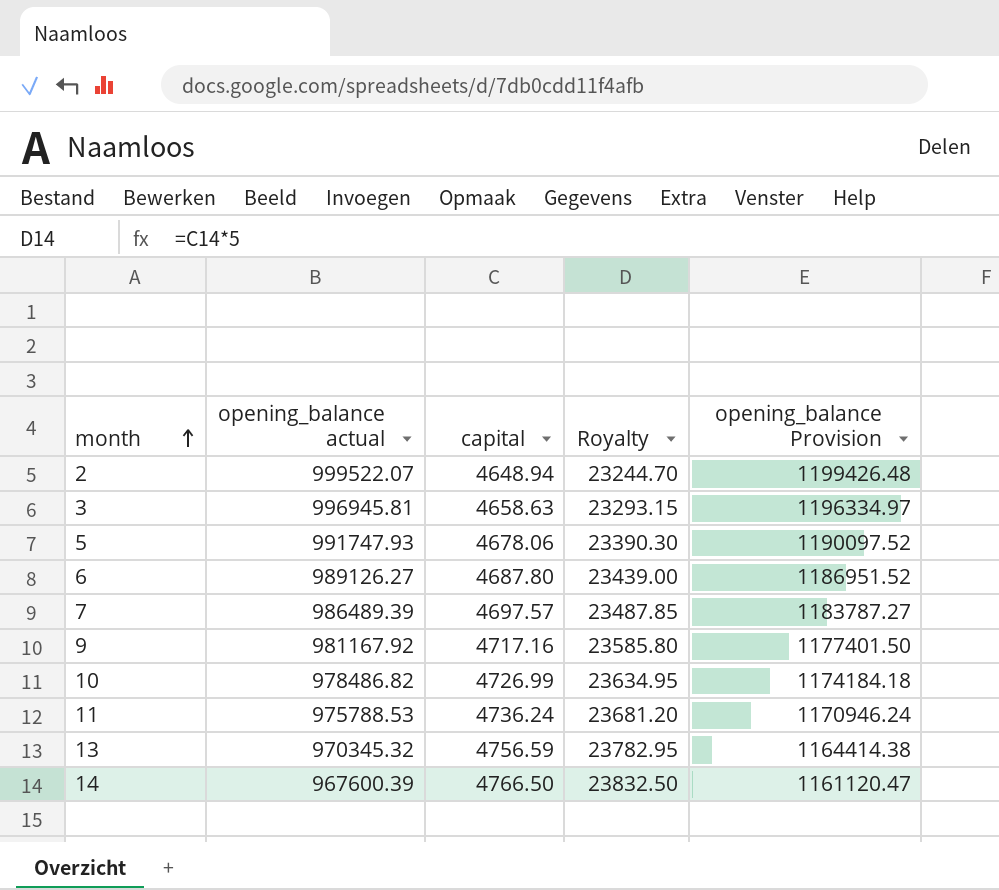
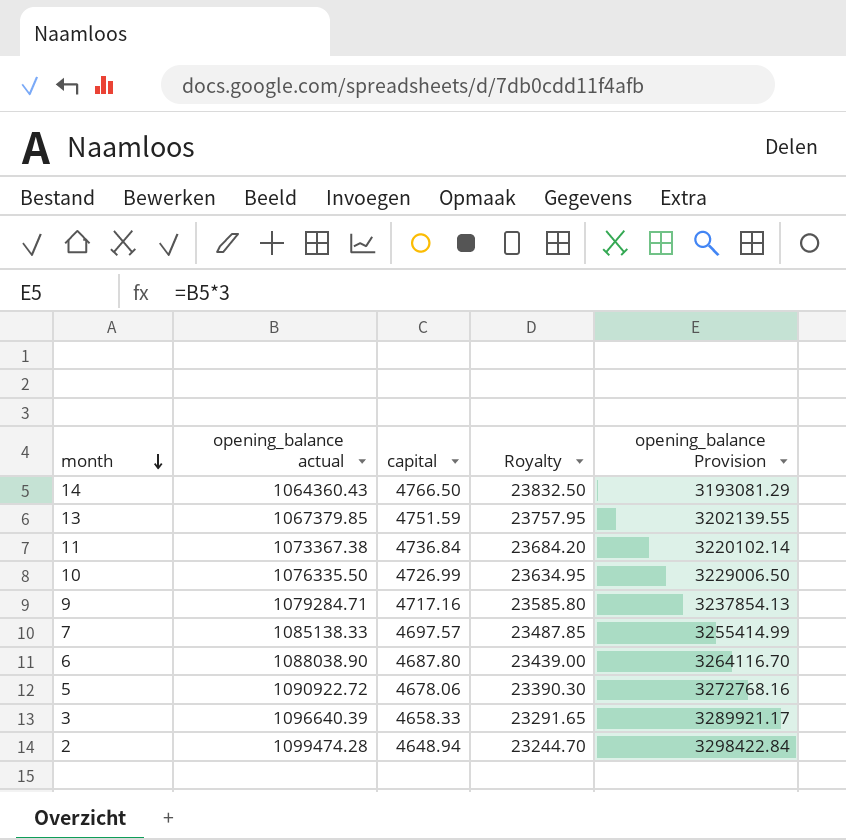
row order: month ascending -> month descending
column opening_balance Provision | formula: [opening_balance actual] * 1.2 -> [opening_balance actual] * 3
14 | opening_balance actual: 967600.39 -> 1064360.43
13 | opening_balance actual: 970345.32 -> 1067379.85
13 | capital: 4756.59 -> 4751.59
13 | Royalty: 23782.95 -> 23757.95
11 | opening_balance actual: 975788.53 -> 1073367.38
11 | capital: 4736.24 -> 4736.84
11 | Royalty: 23681.20 -> 23684.20
10 | opening_balance actual: 978486.82 -> 1076335.50
9 | opening_balance actual: 981167.92 -> 1079284.71
7 | opening_balance actual: 986489.39 -> 1085138.33
6 | opening_balance actual: 989126.27 -> 1088038.90
5 | opening_balance actual: 991747.93 -> 1090922.72
3 | opening_balance actual: 996945.81 -> 1096640.39
3 | capital: 4658.63 -> 4658.33
3 | Royalty: 23293.15 -> 23291.65
2 | opening_balance actual: 999522.07 -> 1099474.28

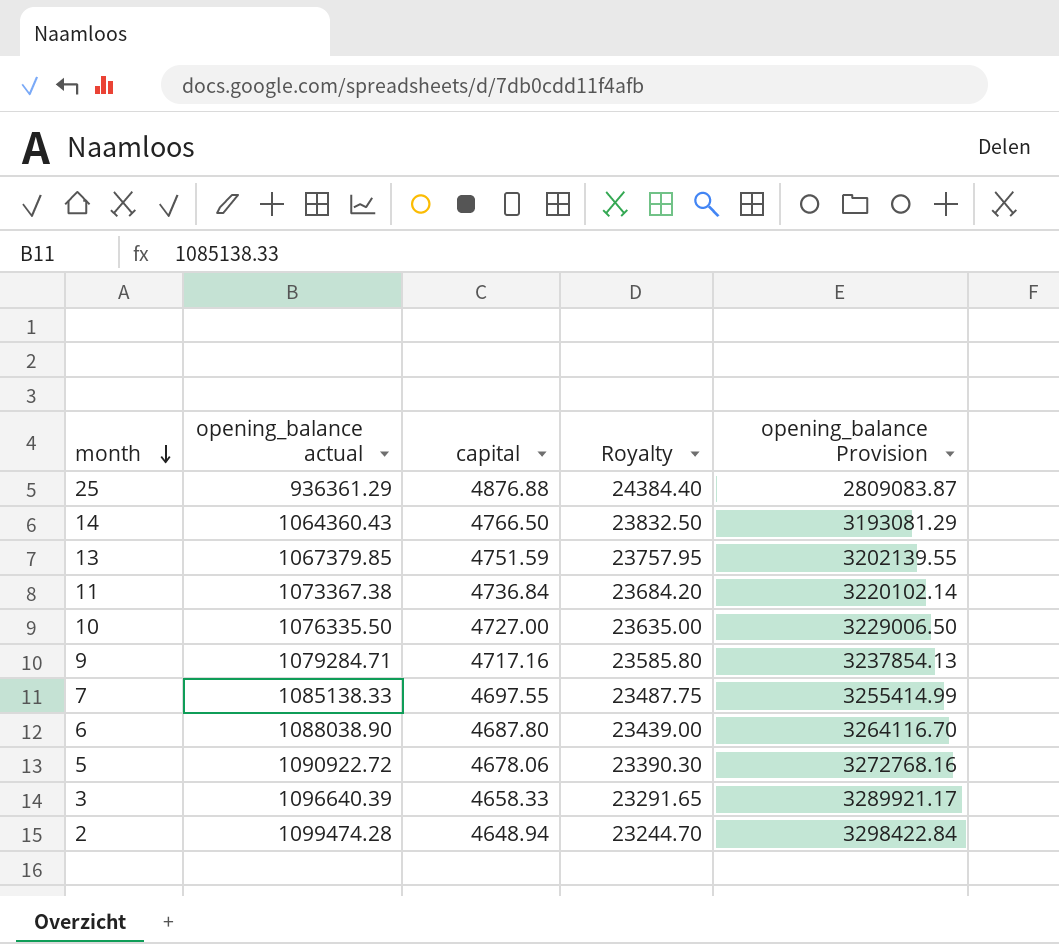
row 25: none -> 936361.29 | 4876.88 | 24384.40 | 2809083.87
10 | capital: 4726.99 -> 4727.00
10 | Royalty: 23634.95 -> 23635.00
7 | capital: 4697.57 -> 4697.55
7 | Royalty: 23487.85 -> 23487.75

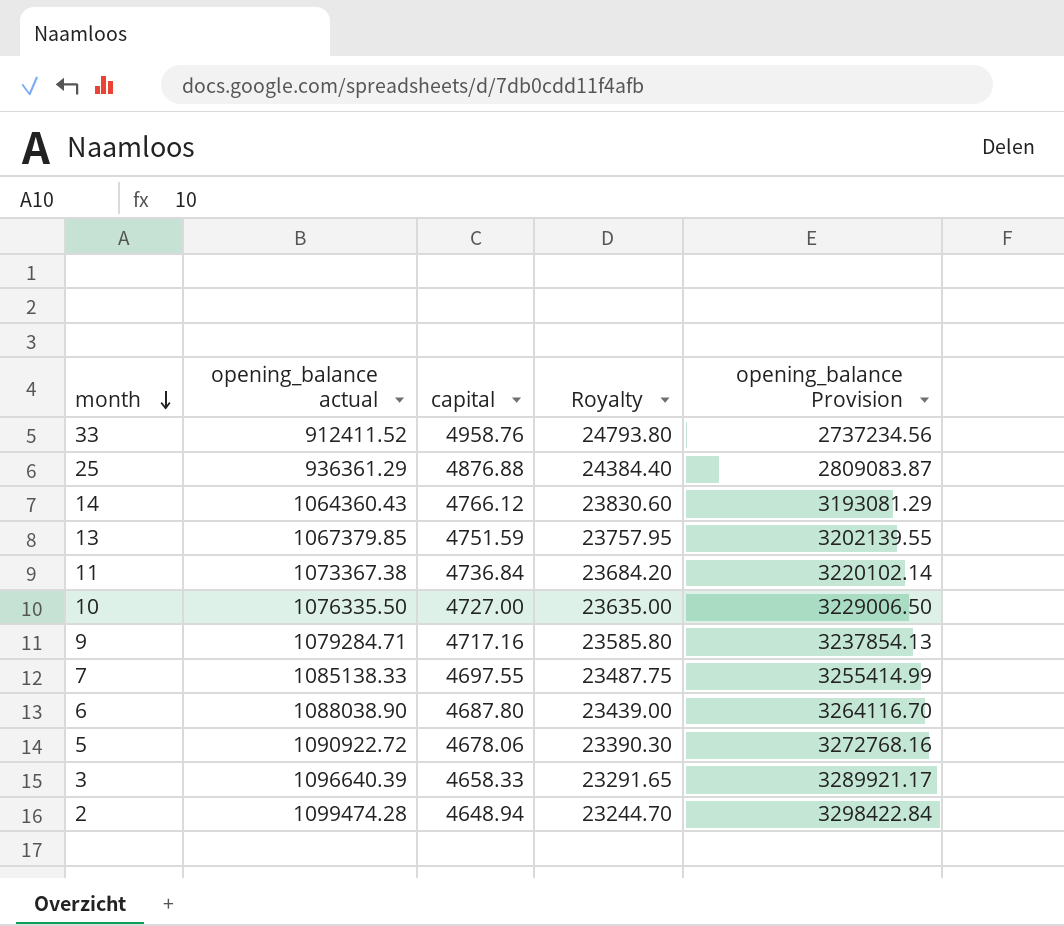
row 33: none -> 912411.52 | 4958.76 | 24793.80 | 2737234.56
14 | capital: 4766.50 -> 4766.12
14 | Royalty: 23832.50 -> 23830.60

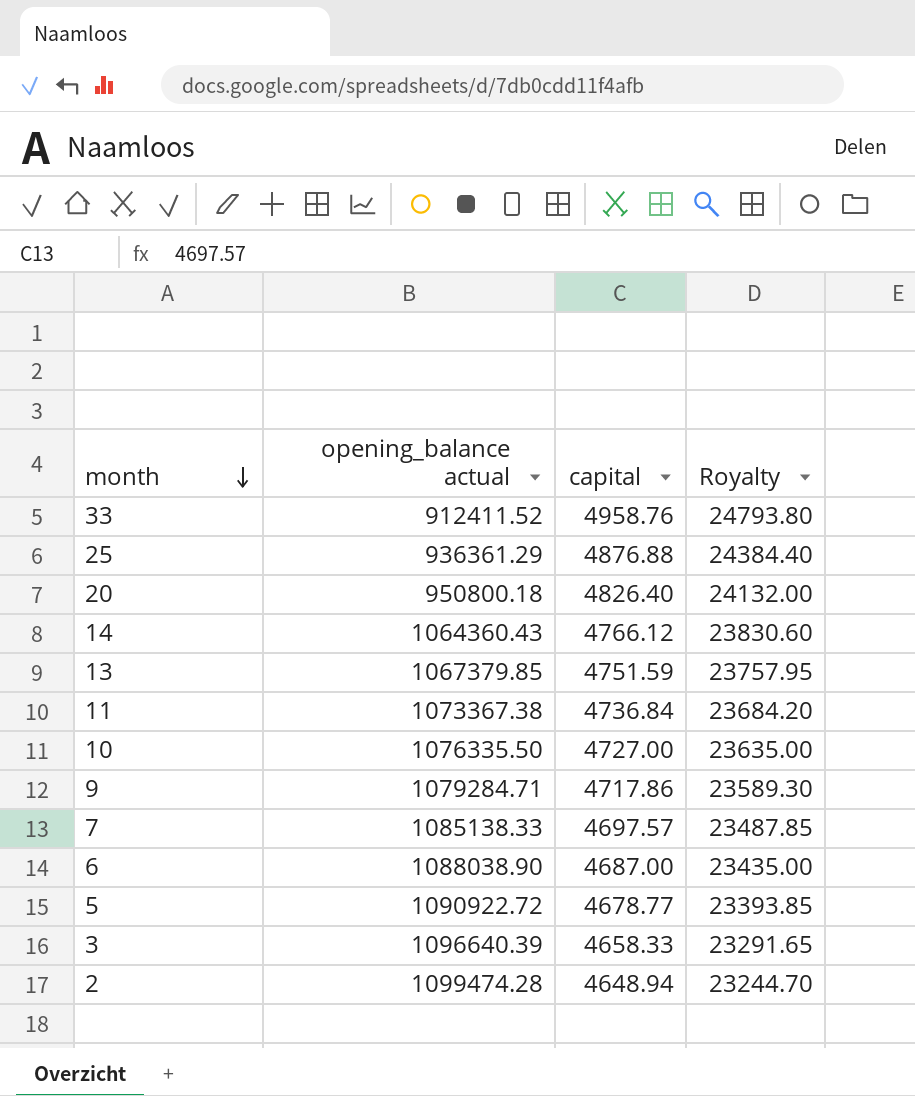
column opening_balance Provision | formula: [opening_balance actual] * 3 -> none
row 20: none -> 950800.18 | 4826.40 | 24132.00
9 | capital: 4717.16 -> 4717.86
9 | Royalty: 23585.80 -> 23589.30
7 | capital: 4697.55 -> 4697.57
7 | Royalty: 23487.75 -> 23487.85
6 | capital: 4687.80 -> 4687.00
6 | Royalty: 23439.00 -> 23435.00
5 | capital: 4678.06 -> 4678.77
5 | Royalty: 23390.30 -> 23393.85

